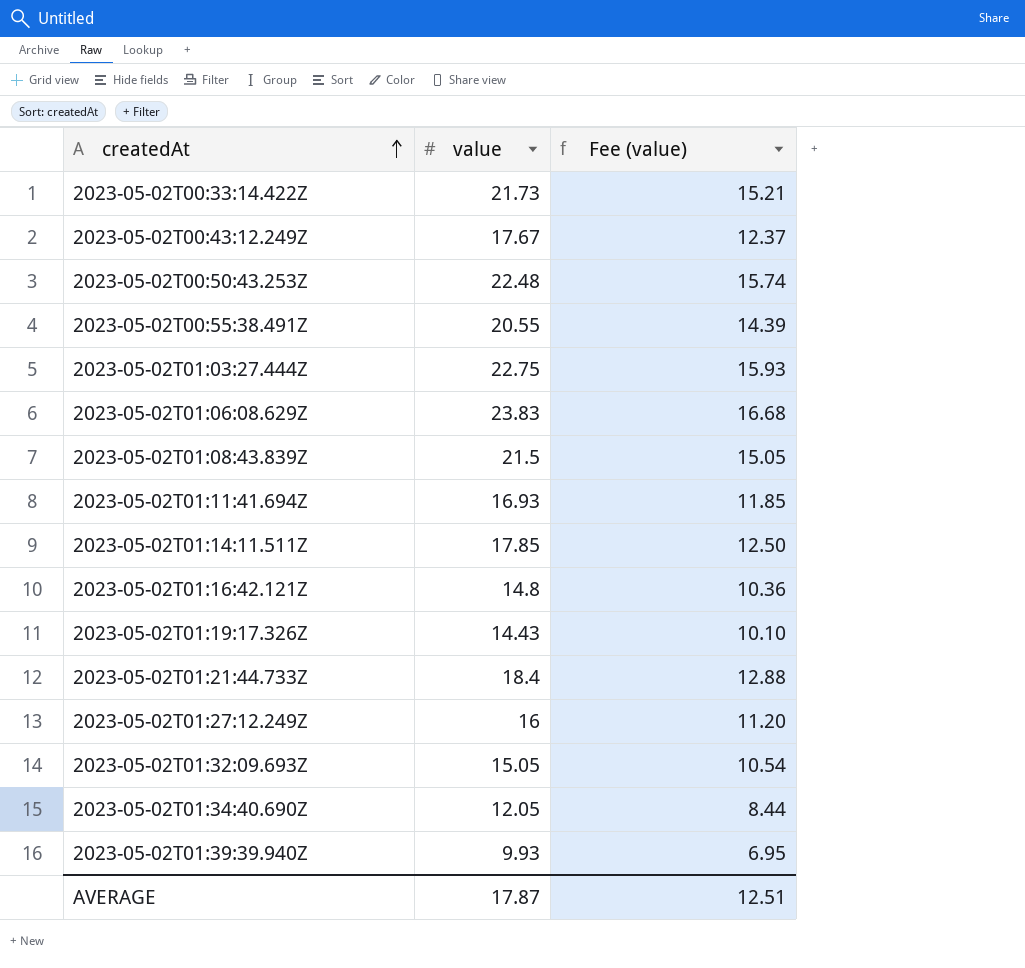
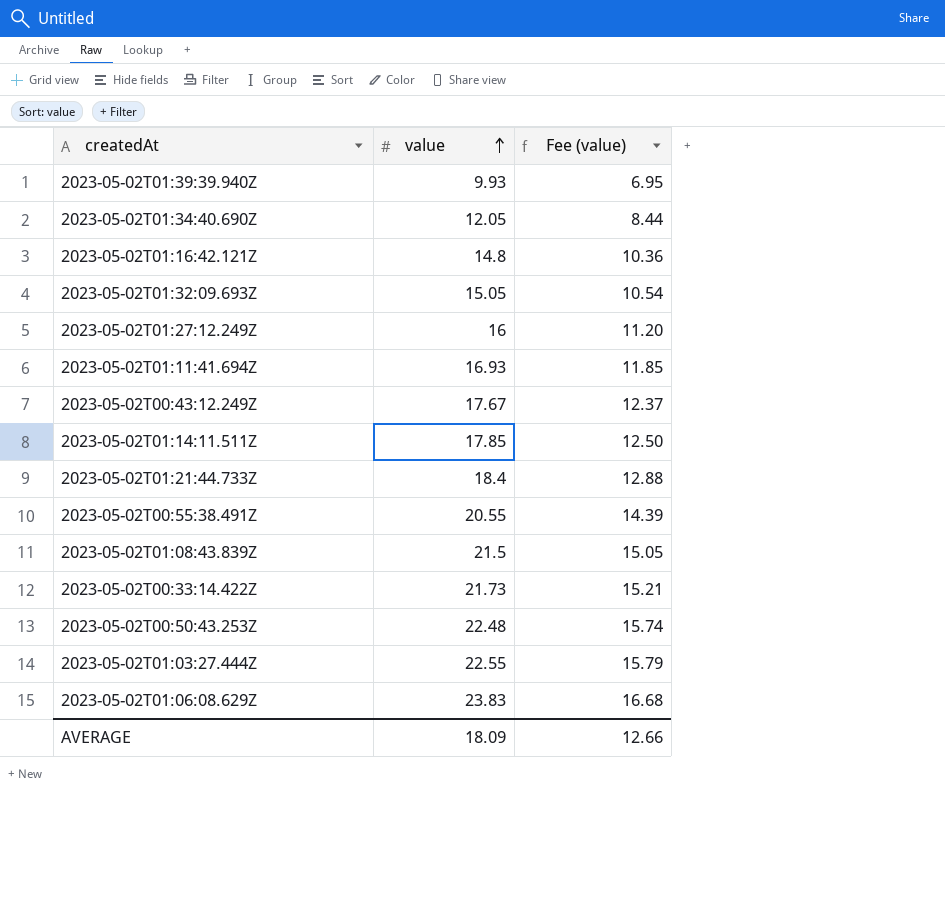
row order: createdAt ascending -> value ascending
row 2023-05-02T01:19:17.326Z: 14.43 | 10.10 -> none
2023-05-02T01:03:27.444Z | value: 22.75 -> 22.55
2023-05-02T01:03:27.444Z | Fee (value): 15.93 -> 15.79
AVERAGE | value: 17.87 -> 18.09
AVERAGE | Fee (value): 12.51 -> 12.66

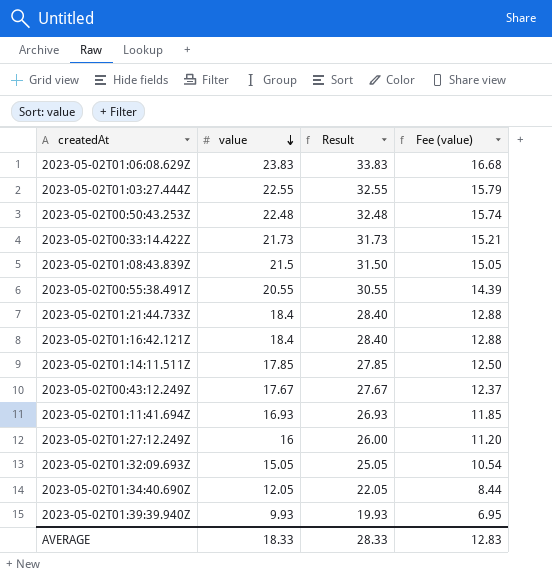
row order: value ascending -> value descending
column Result | formula: none -> [value] + 10
2023-05-02T01:16:42.121Z | value: 14.8 -> 18.4
2023-05-02T01:16:42.121Z | Fee (value): 10.36 -> 12.88
AVERAGE | value: 18.09 -> 18.33
AVERAGE | Fee (value): 12.66 -> 12.83

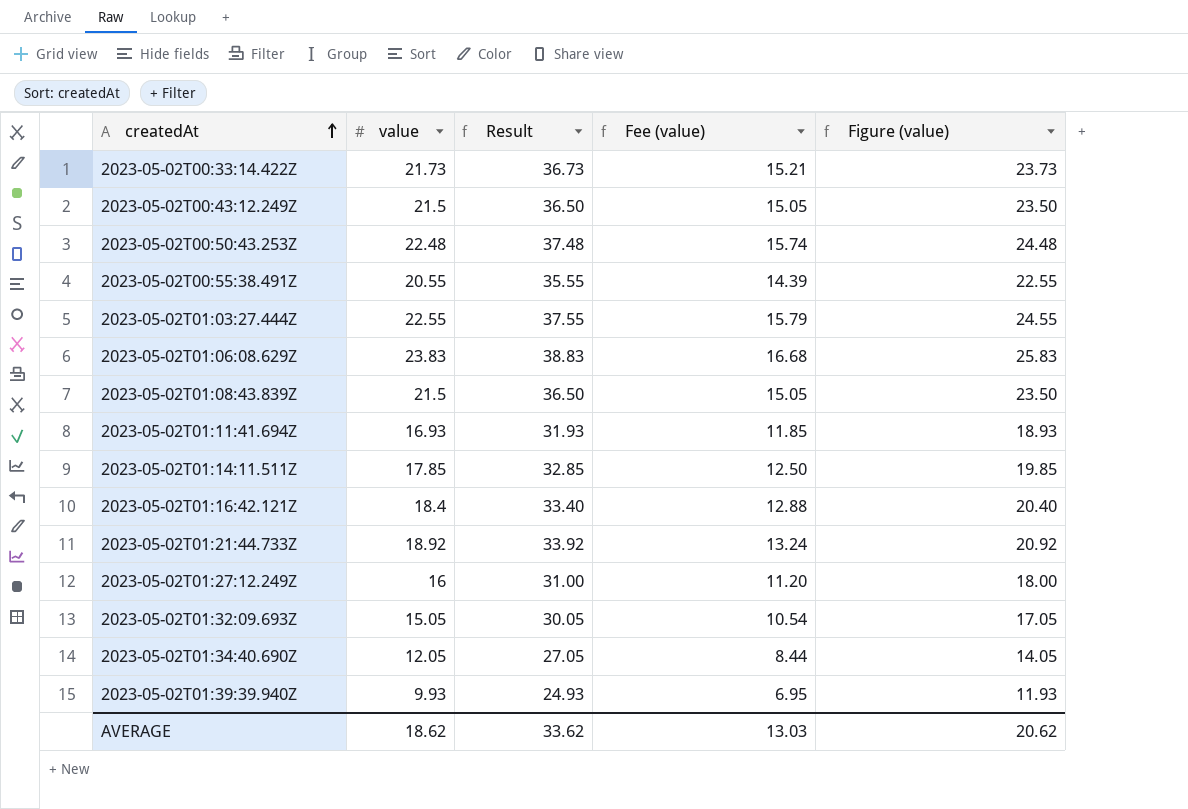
row order: value descending -> createdAt ascending
column Result | formula: [value] + 10 -> [value] + 15
column Figure (value) | formula: none -> [value] + 2
2023-05-02T00:43:12.249Z | value: 17.67 -> 21.5
2023-05-02T00:43:12.249Z | Fee (value): 12.37 -> 15.05
2023-05-02T01:21:44.733Z | value: 18.4 -> 18.92
2023-05-02T01:21:44.733Z | Fee (value): 12.88 -> 13.24
AVERAGE | value: 18.33 -> 18.62
AVERAGE | Result: 28.33 -> 33.62
AVERAGE | Fee (value): 12.83 -> 13.03

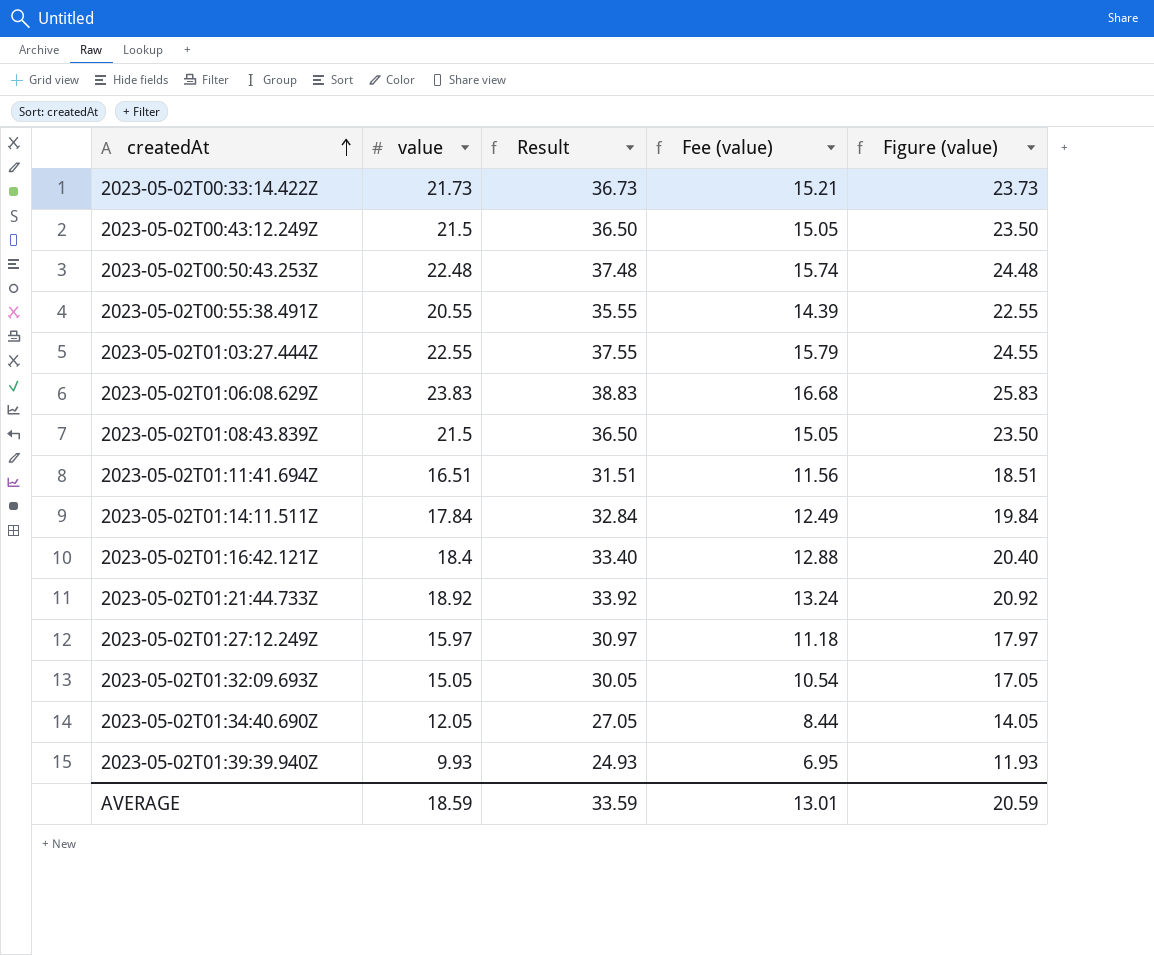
2023-05-02T01:11:41.694Z | value: 16.93 -> 16.51
2023-05-02T01:11:41.694Z | Result: 31.93 -> 31.51
2023-05-02T01:11:41.694Z | Fee (value): 11.85 -> 11.56
2023-05-02T01:11:41.694Z | Figure (value): 18.93 -> 18.51
2023-05-02T01:14:11.511Z | value: 17.85 -> 17.84
2023-05-02T01:14:11.511Z | Result: 32.85 -> 32.84
2023-05-02T01:14:11.511Z | Fee (value): 12.50 -> 12.49
2023-05-02T01:14:11.511Z | Figure (value): 19.85 -> 19.84
2023-05-02T01:27:12.249Z | value: 16 -> 15.97
2023-05-02T01:27:12.249Z | Result: 31.00 -> 30.97
2023-05-02T01:27:12.249Z | Fee (value): 11.20 -> 11.18
2023-05-02T01:27:12.249Z | Figure (value): 18.00 -> 17.97
AVERAGE | value: 18.62 -> 18.59
AVERAGE | Result: 33.62 -> 33.59
AVERAGE | Fee (value): 13.03 -> 13.01
AVERAGE | Figure (value): 20.62 -> 20.59

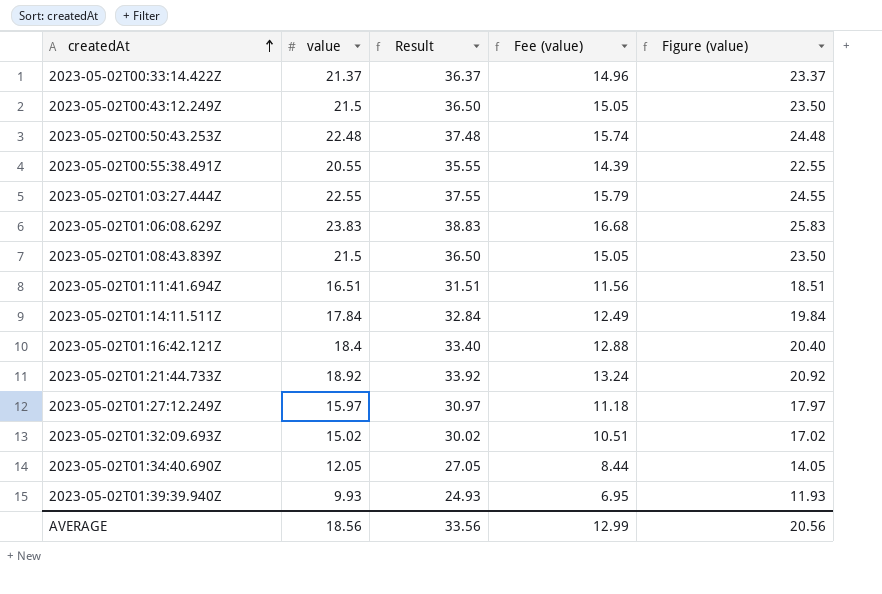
2023-05-02T00:33:14.422Z | value: 21.73 -> 21.37
2023-05-02T00:33:14.422Z | Result: 36.73 -> 36.37
2023-05-02T00:33:14.422Z | Fee (value): 15.21 -> 14.96
2023-05-02T00:33:14.422Z | Figure (value): 23.73 -> 23.37
2023-05-02T01:32:09.693Z | value: 15.05 -> 15.02
2023-05-02T01:32:09.693Z | Result: 30.05 -> 30.02
2023-05-02T01:32:09.693Z | Fee (value): 10.54 -> 10.51
2023-05-02T01:32:09.693Z | Figure (value): 17.05 -> 17.02
AVERAGE | value: 18.59 -> 18.56
AVERAGE | Result: 33.59 -> 33.56
AVERAGE | Fee (value): 13.01 -> 12.99
AVERAGE | Figure (value): 20.59 -> 20.56

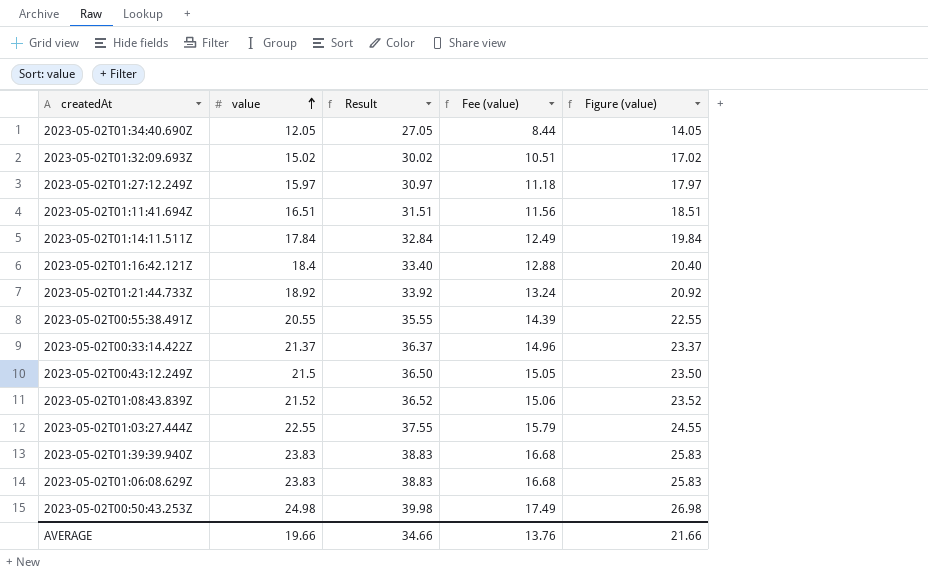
row order: createdAt ascending -> value ascending
2023-05-02T01:08:43.839Z | value: 21.5 -> 21.52
2023-05-02T01:08:43.839Z | Result: 36.50 -> 36.52
2023-05-02T01:08:43.839Z | Fee (value): 15.05 -> 15.06
2023-05-02T01:08:43.839Z | Figure (value): 23.50 -> 23.52
2023-05-02T01:39:39.940Z | value: 9.93 -> 23.83
2023-05-02T01:39:39.940Z | Result: 24.93 -> 38.83
2023-05-02T01:39:39.940Z | Fee (value): 6.95 -> 16.68
2023-05-02T01:39:39.940Z | Figure (value): 11.93 -> 25.83
2023-05-02T00:50:43.253Z | value: 22.48 -> 24.98
2023-05-02T00:50:43.253Z | Result: 37.48 -> 39.98
2023-05-02T00:50:43.253Z | Fee (value): 15.74 -> 17.49
2023-05-02T00:50:43.253Z | Figure (value): 24.48 -> 26.98
AVERAGE | value: 18.56 -> 19.66
AVERAGE | Result: 33.56 -> 34.66
AVERAGE | Fee (value): 12.99 -> 13.76
AVERAGE | Figure (value): 20.56 -> 21.66

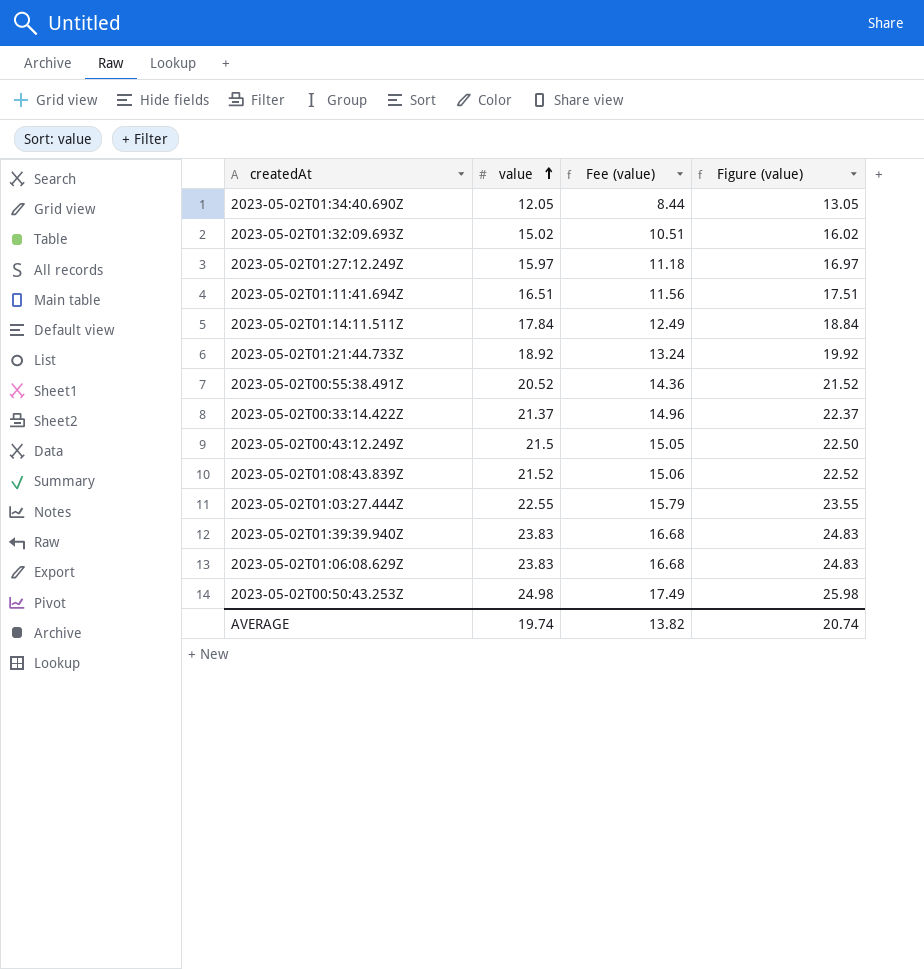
column Result | formula: [value] + 15 -> none
column Figure (value) | formula: [value] + 2 -> [value] + 1
row 2023-05-02T01:16:42.121Z: 18.4 | 33.40 | 12.88 | 20.40 -> none
2023-05-02T00:55:38.491Z | value: 20.55 -> 20.52
2023-05-02T00:55:38.491Z | Fee (value): 14.39 -> 14.36
AVERAGE | value: 19.66 -> 19.74
AVERAGE | Fee (value): 13.76 -> 13.82
AVERAGE | Figure (value): 21.66 -> 20.74

